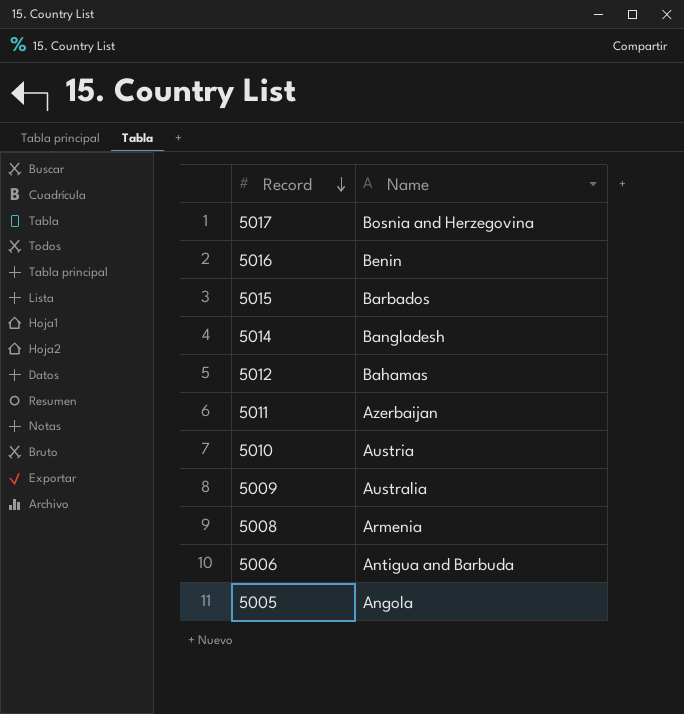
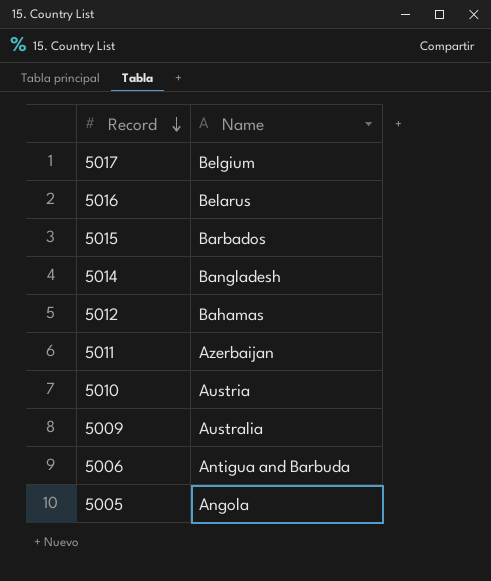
row 5008: Armenia -> none
5017 | Name: Bosnia and Herzegovina -> Belgium
5016 | Name: Benin -> Belarus

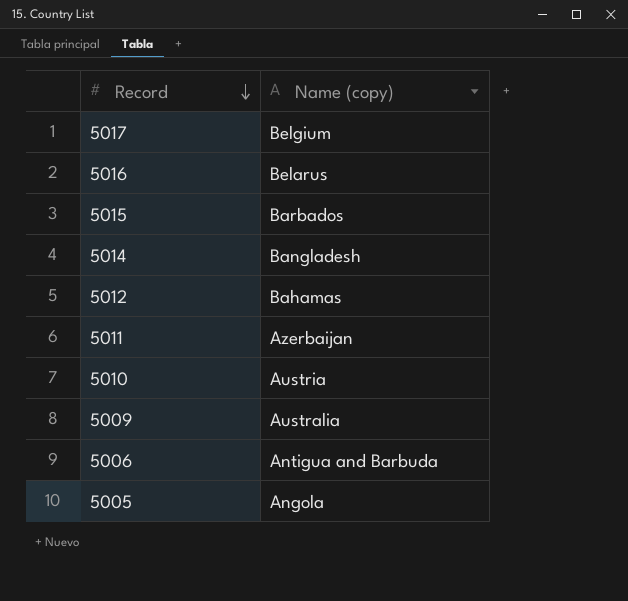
column name: Name -> Name (copy)

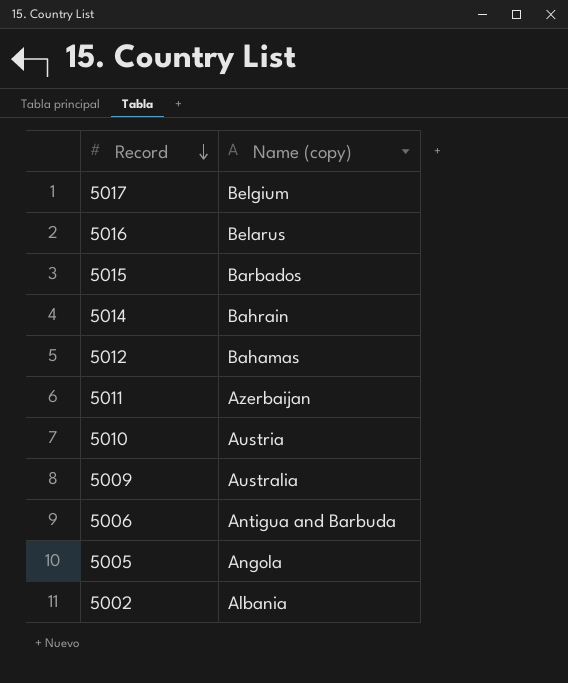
5014 | Name (copy): Bangladesh -> Bahrain
row 5002: none -> Albania

